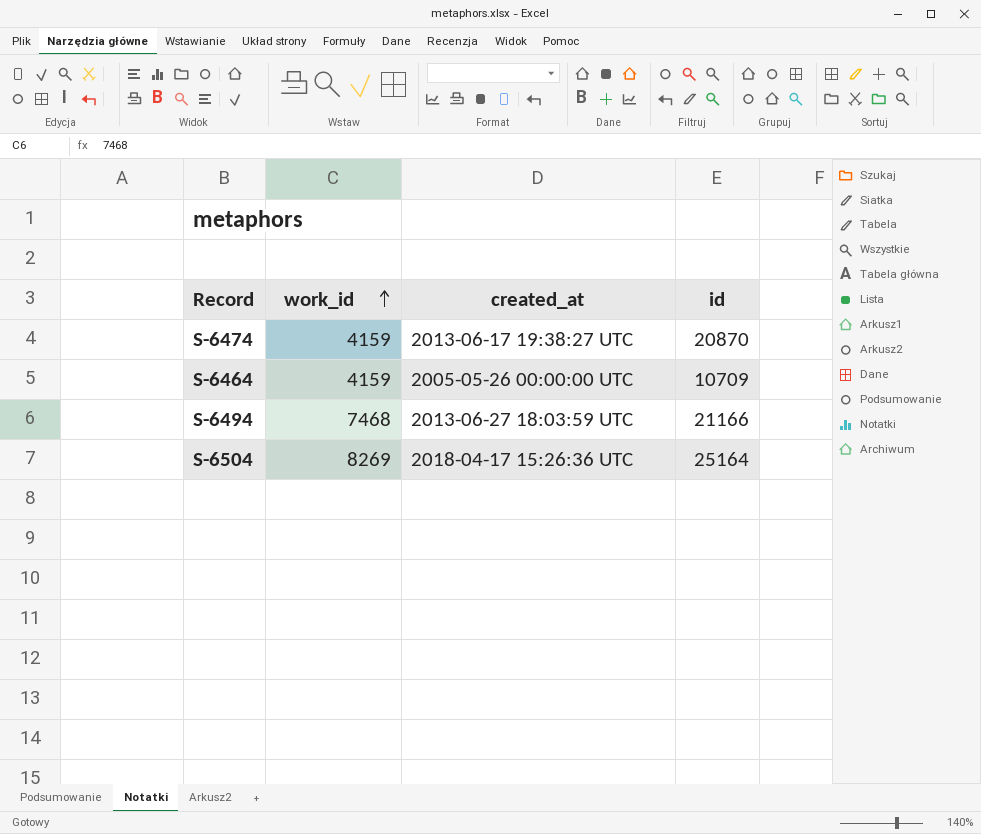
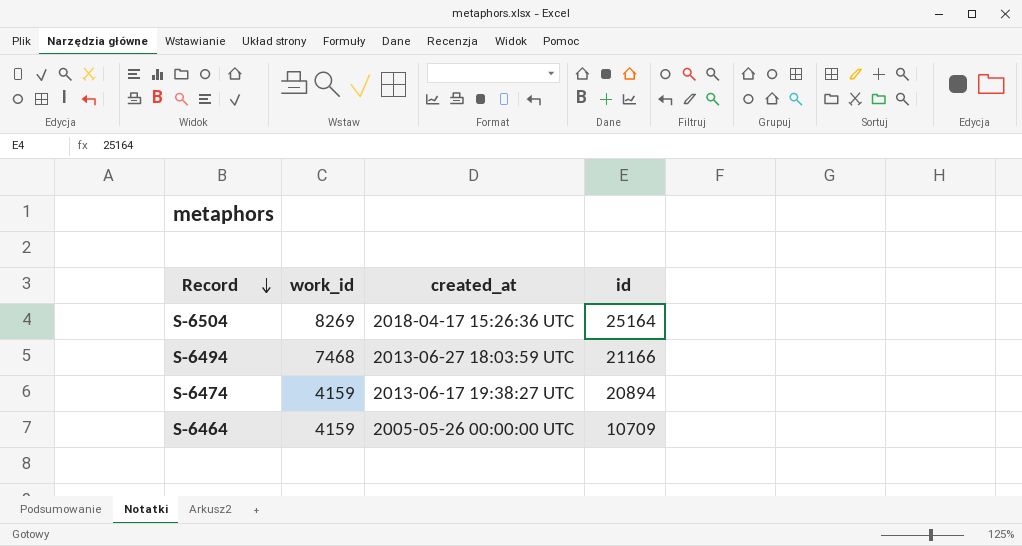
row order: work_id ascending -> Record descending
S-6474 | id: 20870 -> 20894

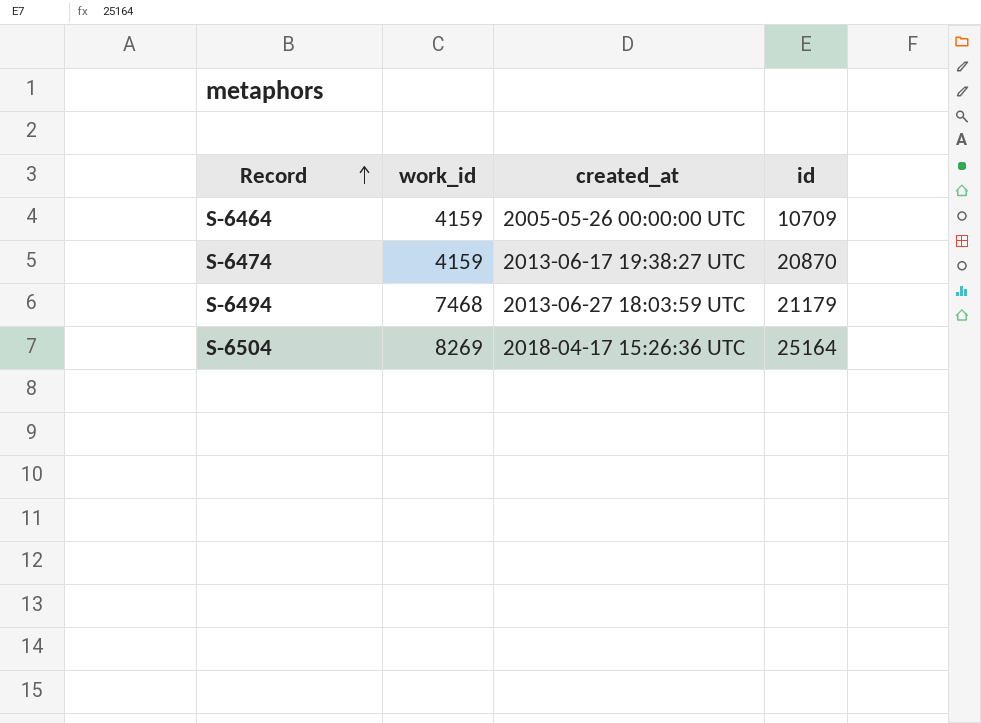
row order: Record descending -> Record ascending
S-6474 | id: 20894 -> 20870
S-6494 | id: 21166 -> 21179

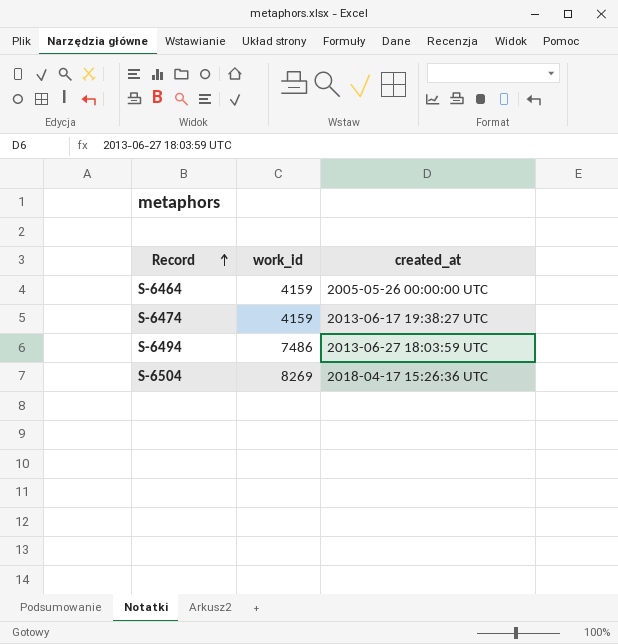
column id | position: 4 -> none
S-6494 | work_id: 7468 -> 7486

